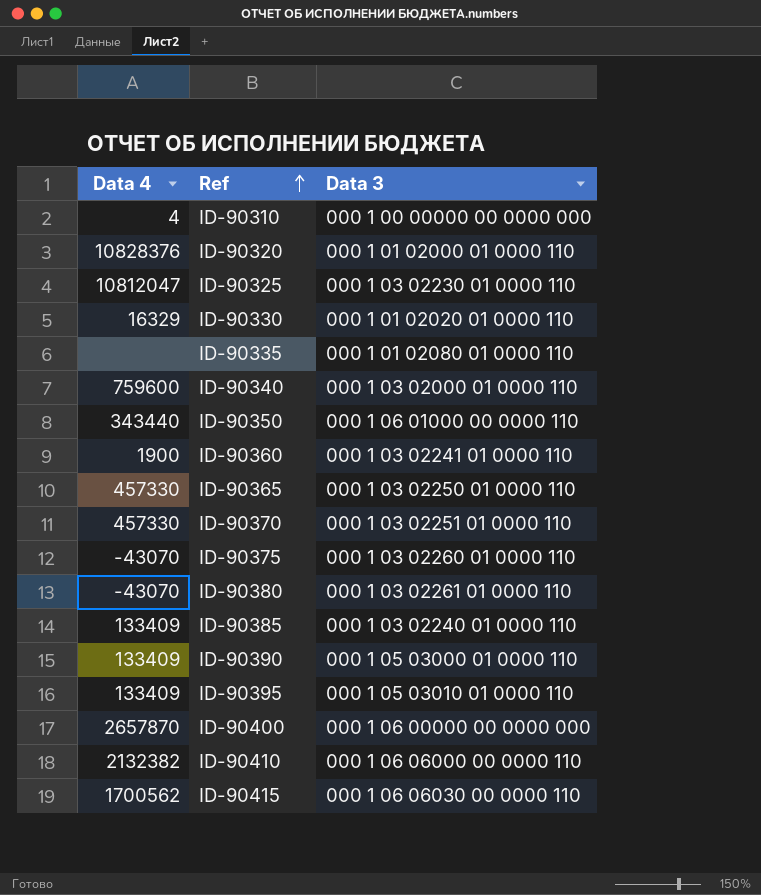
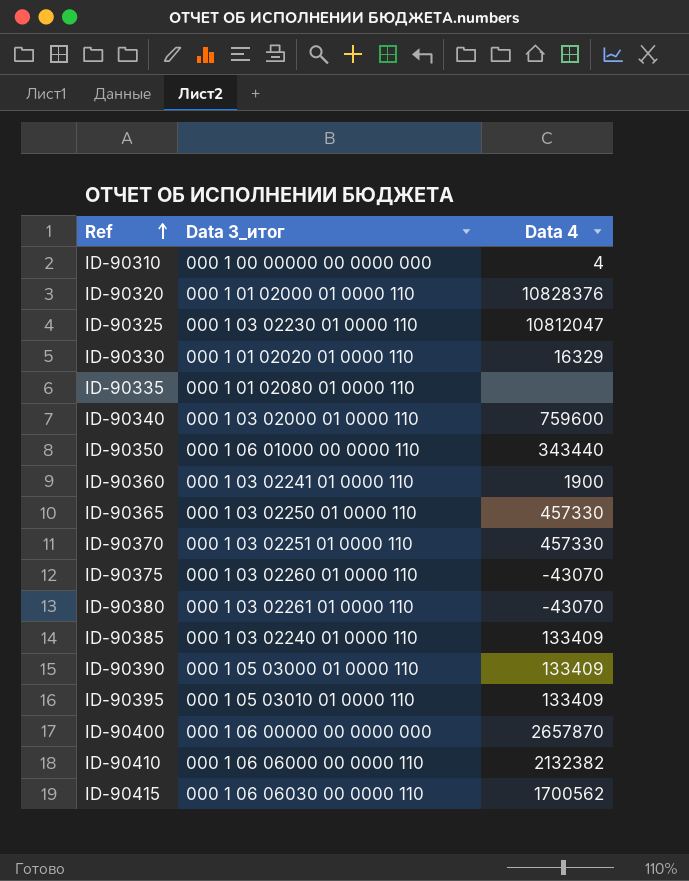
column name: Data 3 -> Data 3_итог
column Data 4 | position: 1 -> 3

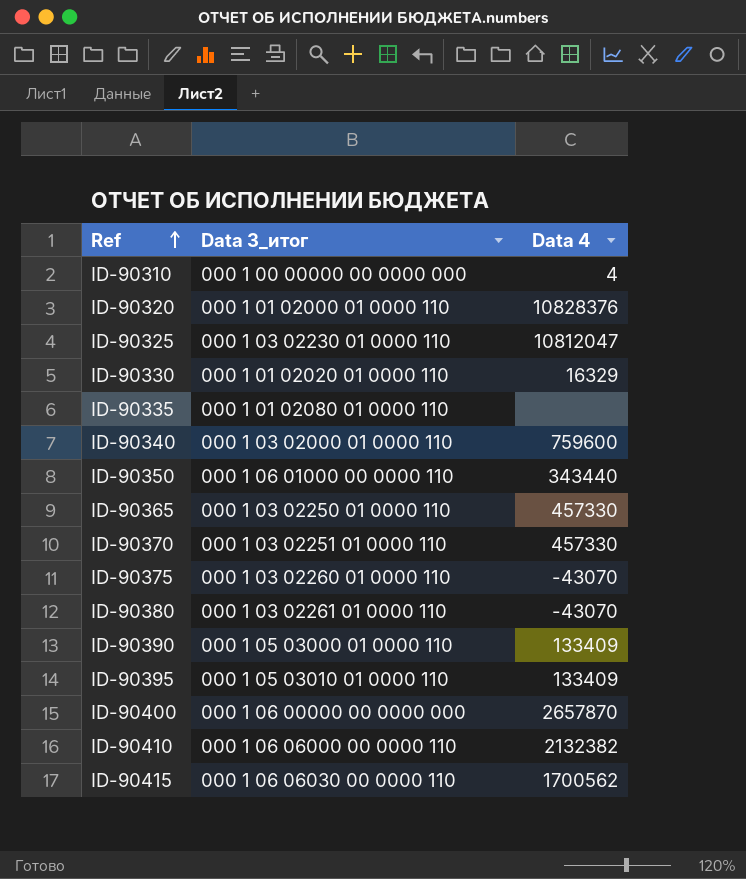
row ID-90360: 000 1 03 02241 01 0000 110 | 1900 -> none
row ID-90385: 000 1 03 02240 01 0000 110 | 133409 -> none

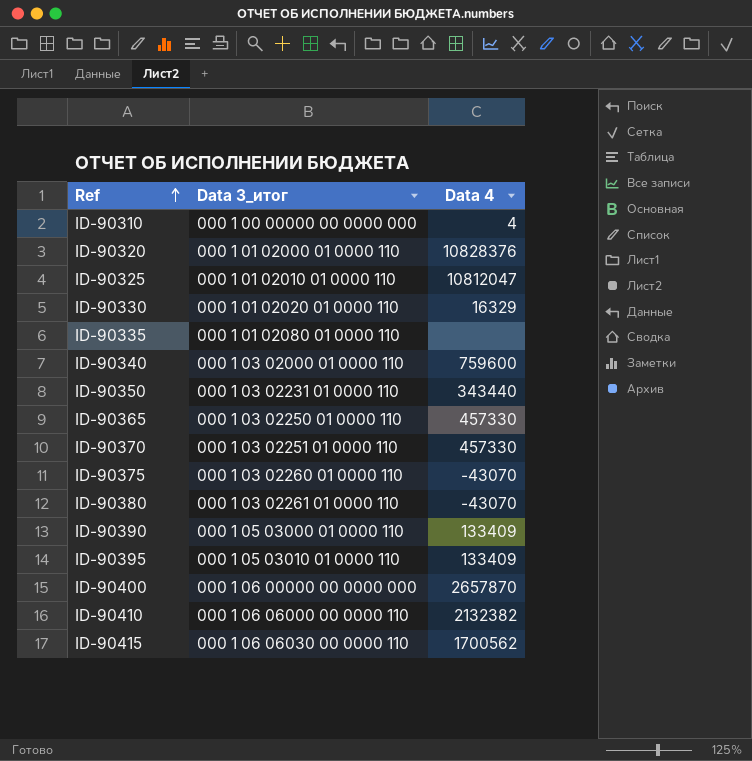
ID-90325 | Data 3_итог: 000 1 03 02230 01 0000 110 -> 000 1 01 02010 01 0000 110
ID-90350 | Data 3_итог: 000 1 06 01000 00 0000 110 -> 000 1 03 02231 01 0000 110

